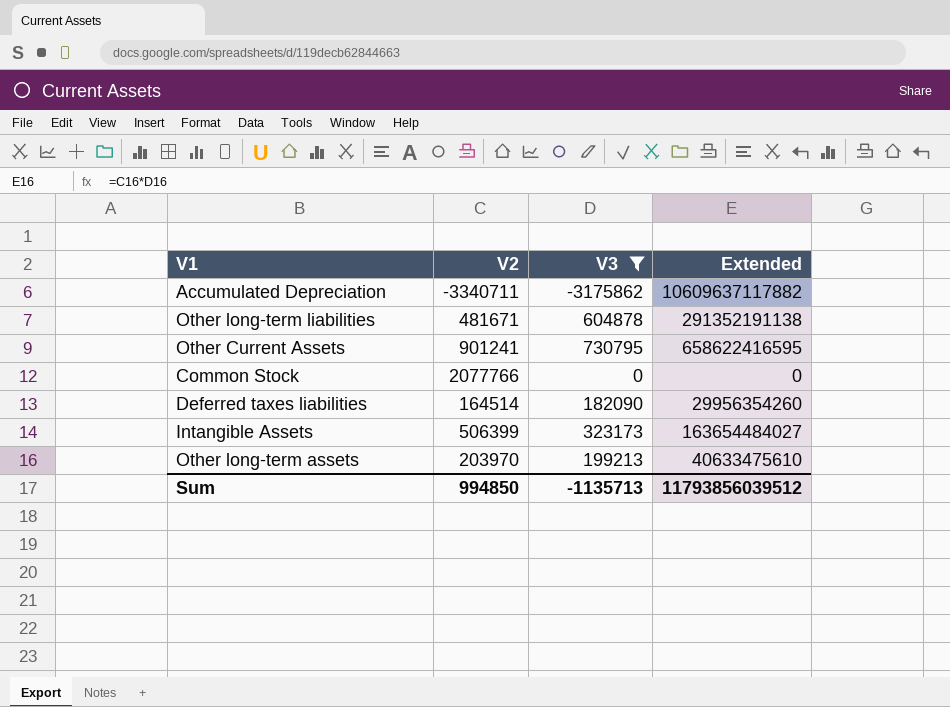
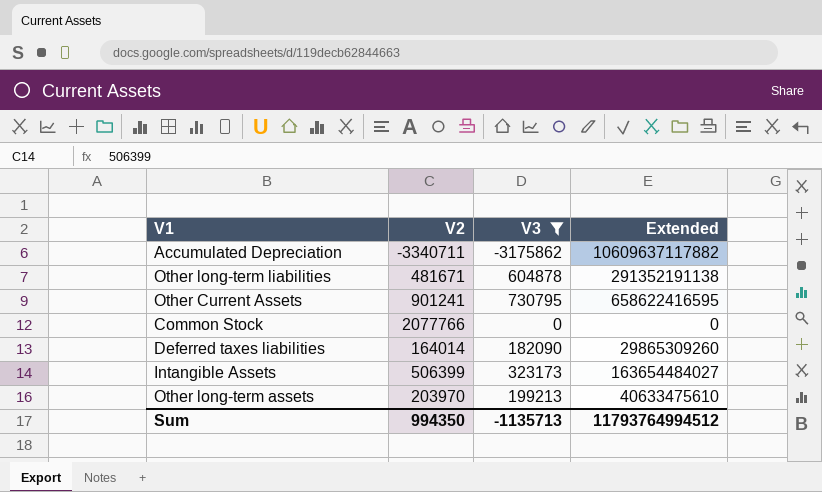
Deferred taxes liabilities | V2: 164514 -> 164014
Deferred taxes liabilities | Extended: 29956354260 -> 29865309260
Sum | V2: 994850 -> 994350
Sum | Extended: 11793856039512 -> 11793764994512

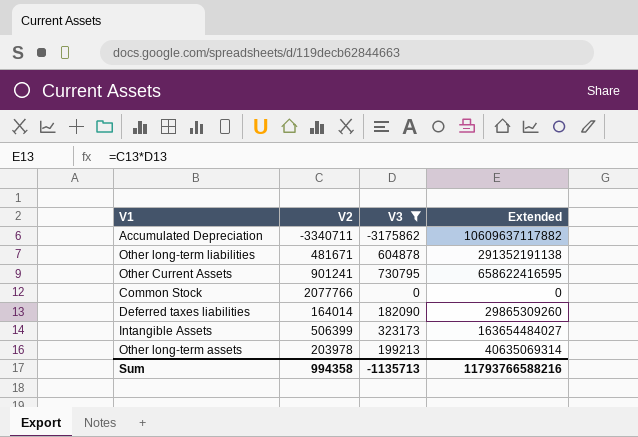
Other long-term assets | V2: 203970 -> 203978
Other long-term assets | Extended: 40633475610 -> 40635069314
Sum | V2: 994350 -> 994358
Sum | Extended: 11793764994512 -> 11793766588216

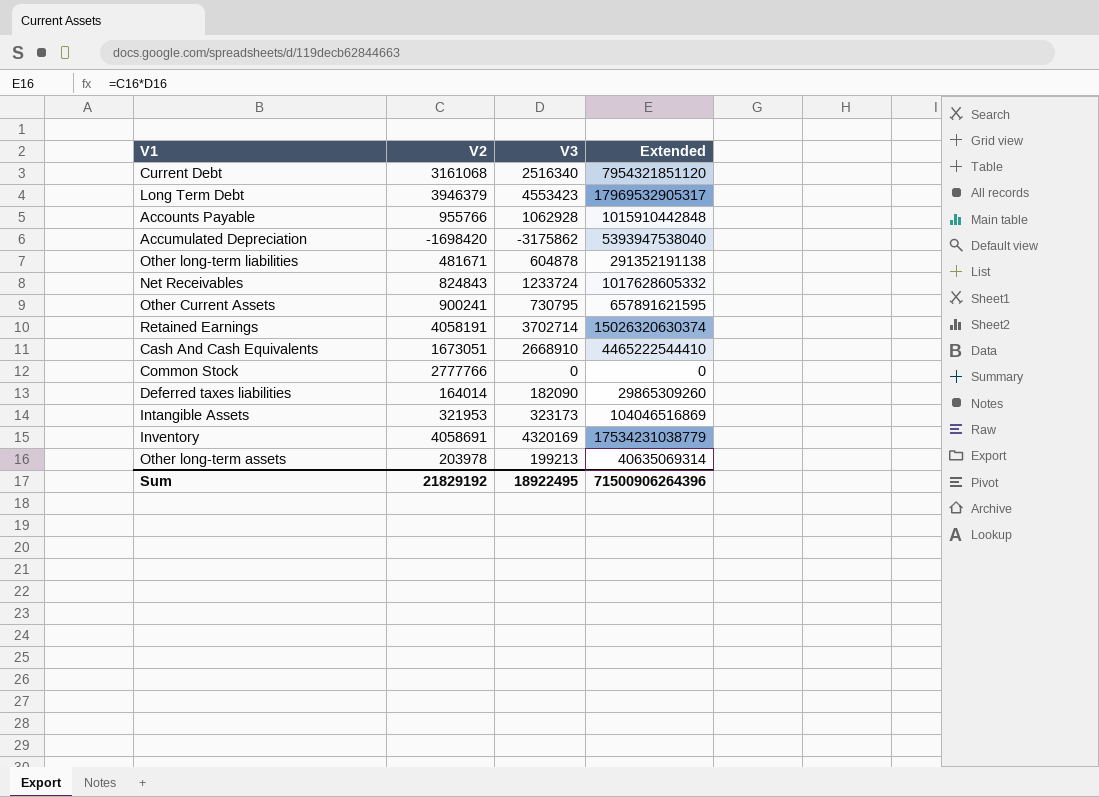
filter: V3 <= 730795 -> none
Accumulated Depreciation | V2: -3340711 -> -1698420
Accumulated Depreciation | Extended: 10609637117882 -> 5393947538040
Other Current Assets | V2: 901241 -> 900241
Other Current Assets | Extended: 658622416595 -> 657891621595
Common Stock | V2: 2077766 -> 2777766
Intangible Assets | V2: 506399 -> 321953
Intangible Assets | Extended: 163654484027 -> 104046516869
Sum | V2: 994358 -> 21829192
Sum | V3: -1135713 -> 18922495
Sum | Extended: 11793766588216 -> 71500906264396

